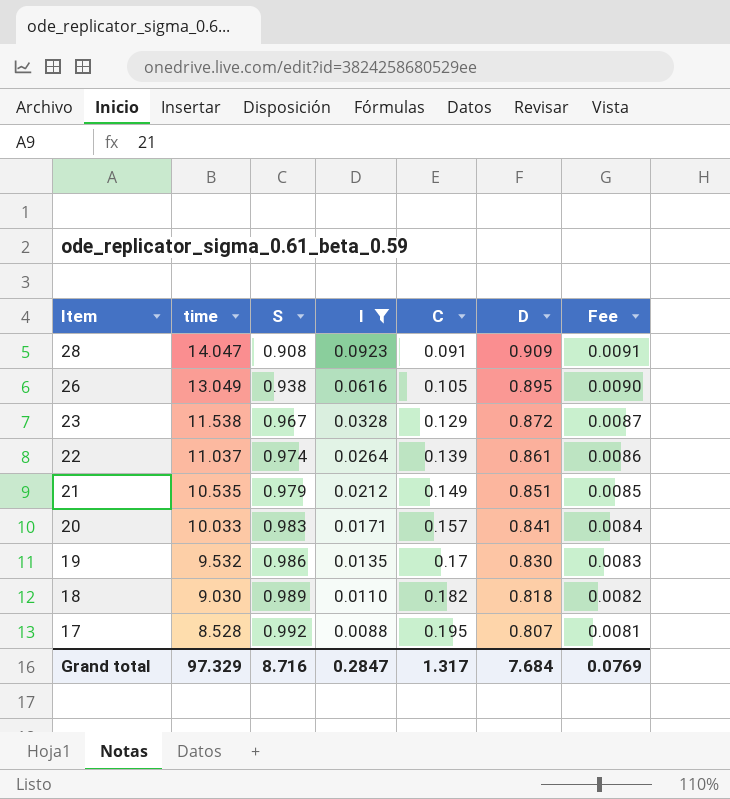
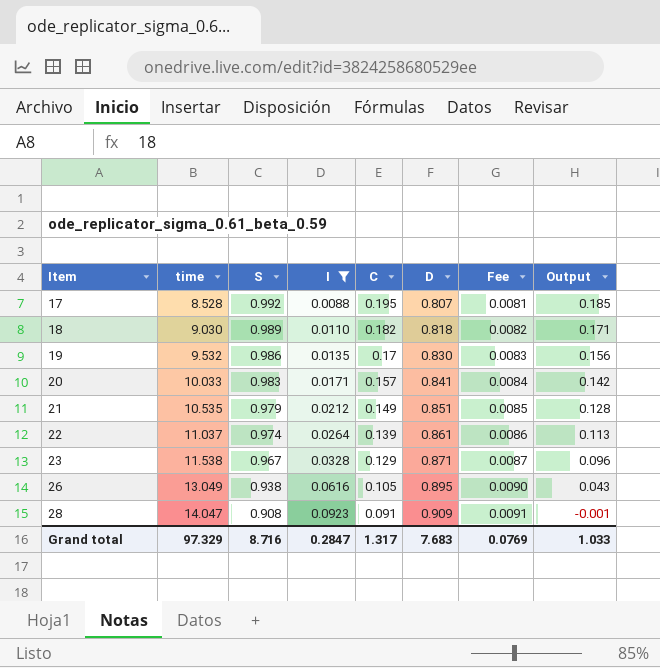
row order: Item descending -> Item ascending
column Output | formula: none -> [S] - [D]
23 | D: 0.872 -> 0.871
Grand total | D: 7.684 -> 7.683

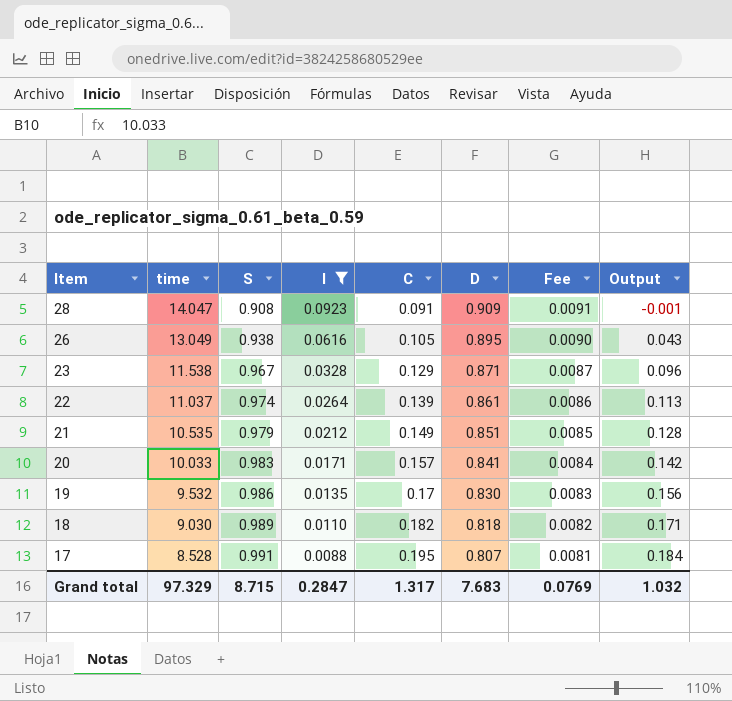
row order: Item ascending -> Item descending
17 | S: 0.992 -> 0.991
17 | Output: 0.185 -> 0.184
Grand total | S: 8.716 -> 8.715
Grand total | Output: 1.033 -> 1.032

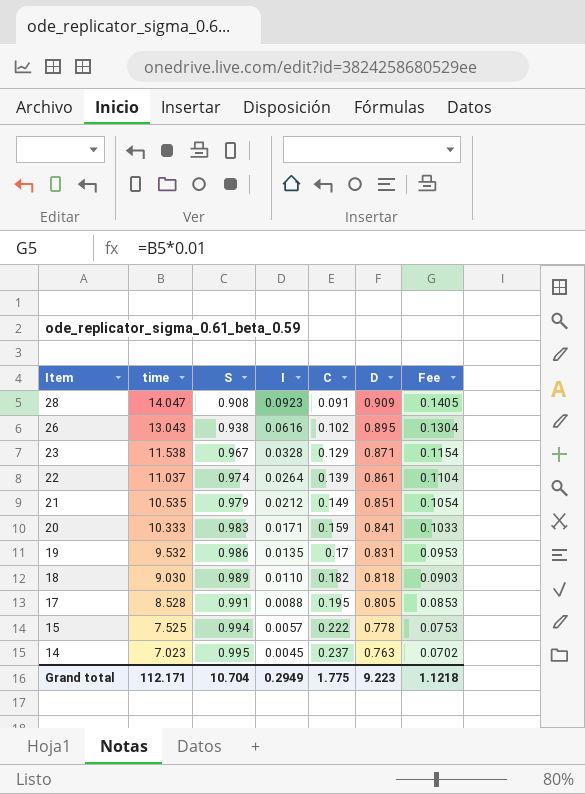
filter: I >= 0.0088 -> none
column Output | formula: [S] - [D] -> none
column Fee | formula: [D] * 0.01 -> [time] * 0.01
26 | time: 13.049 -> 13.043
26 | C: 0.105 -> 0.102
20 | time: 10.033 -> 10.333
20 | C: 0.157 -> 0.159
19 | D: 0.830 -> 0.831
17 | D: 0.807 -> 0.805
Grand total | time: 97.329 -> 112.171
Grand total | S: 8.715 -> 10.704
Grand total | I: 0.2847 -> 0.2949
Grand total | C: 1.317 -> 1.775
Grand total | D: 7.683 -> 9.223
Grand total | Fee: 0.0769 -> 1.1218

